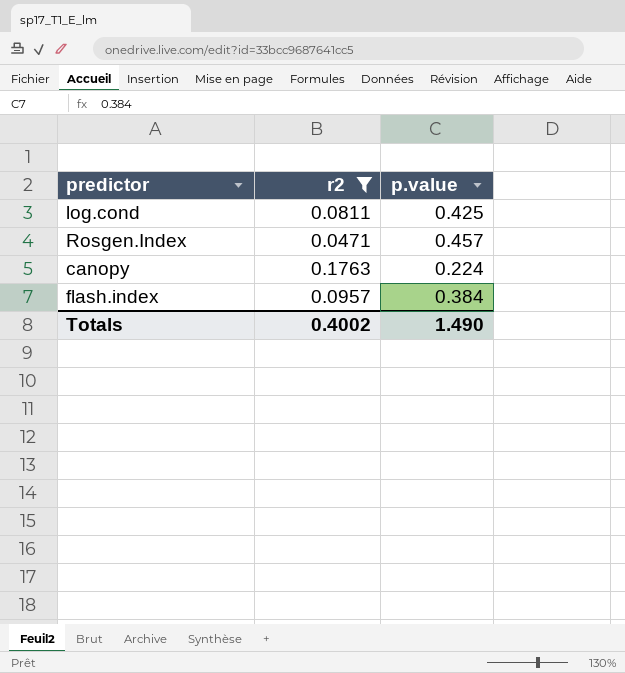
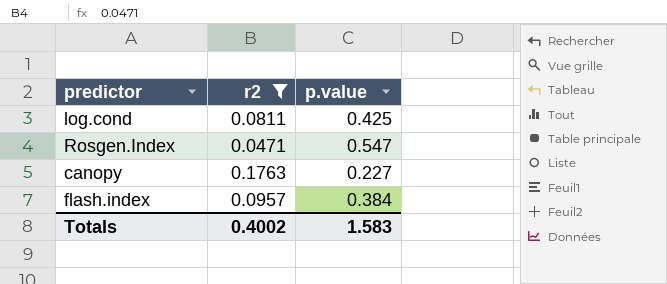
Rosgen.Index | p.value: 0.457 -> 0.547
canopy | p.value: 0.224 -> 0.227
Totals | p.value: 1.490 -> 1.583

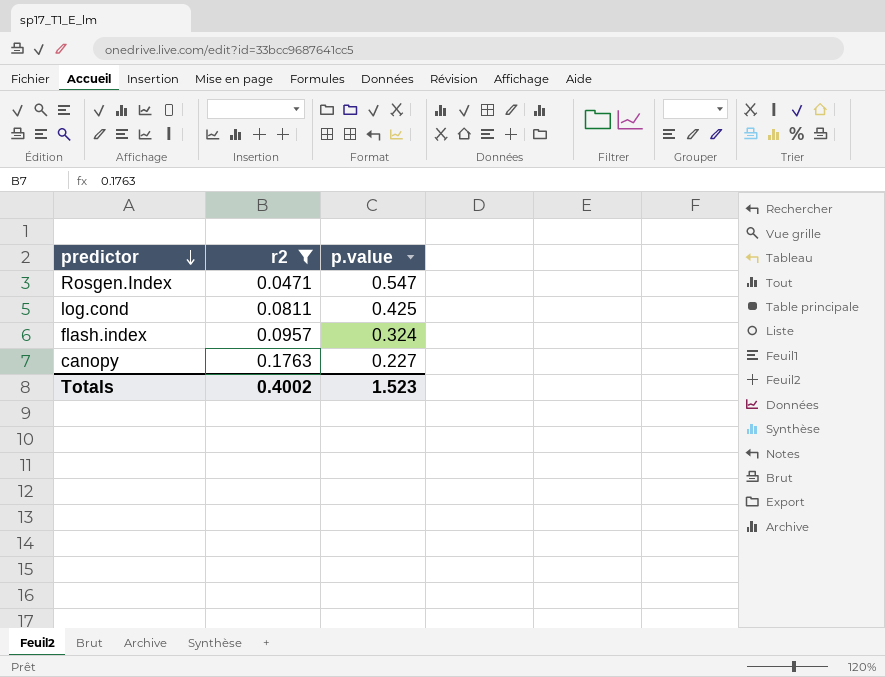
row order: none -> predictor descending
flash.index | p.value: 0.384 -> 0.324
Totals | p.value: 1.583 -> 1.523

